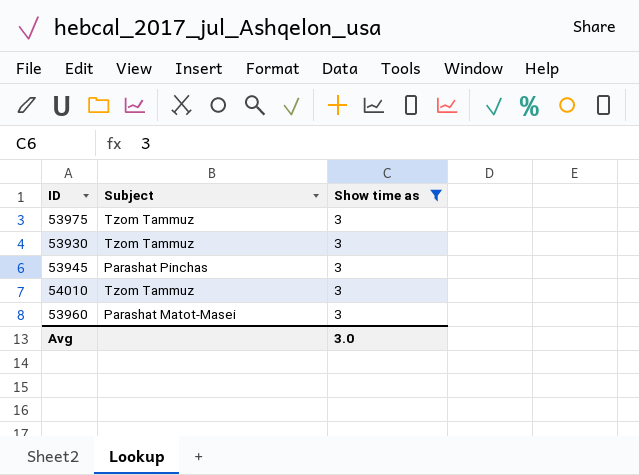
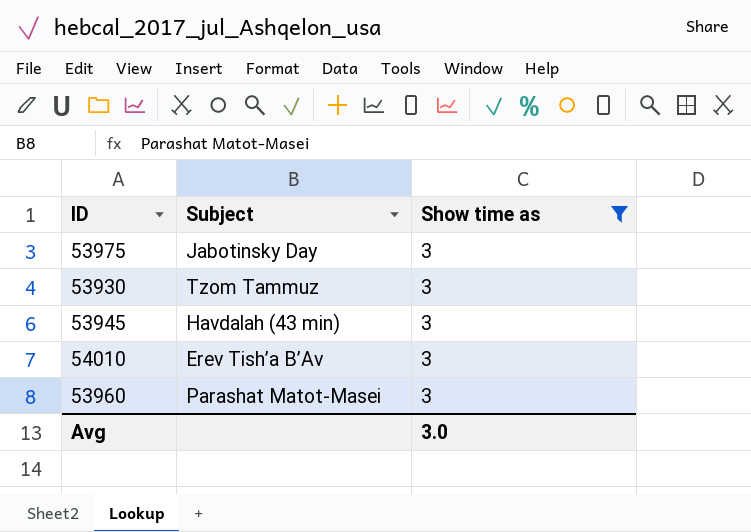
53975 | Subject: Tzom Tammuz -> Jabotinsky Day
53945 | Subject: Parashat Pinchas -> Havdalah (43 min)
54010 | Subject: Tzom Tammuz -> Erev Tish’a B’Av

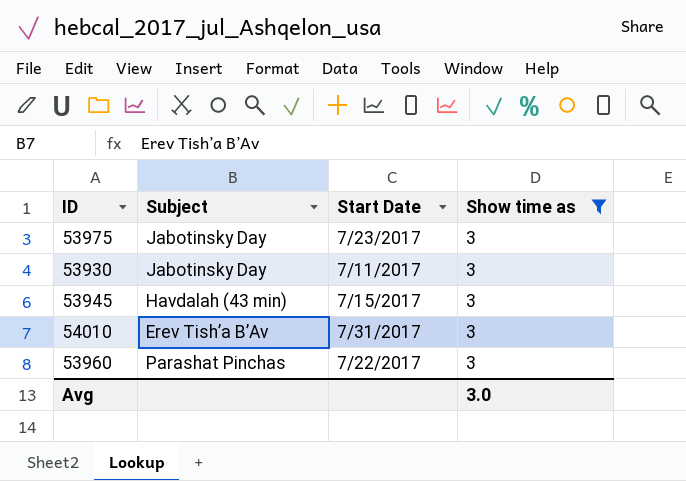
column Start Date | position: none -> 3
53930 | Subject: Tzom Tammuz -> Jabotinsky Day
53960 | Subject: Parashat Matot-Masei -> Parashat Pinchas

